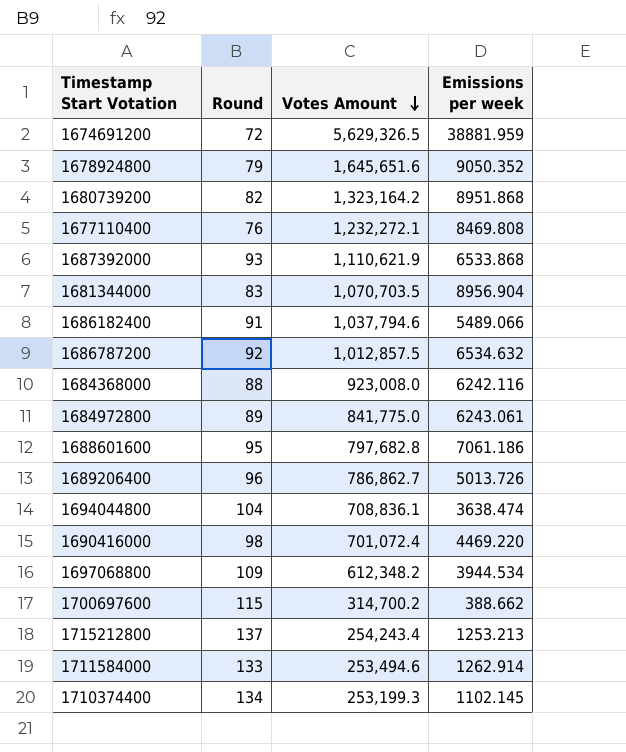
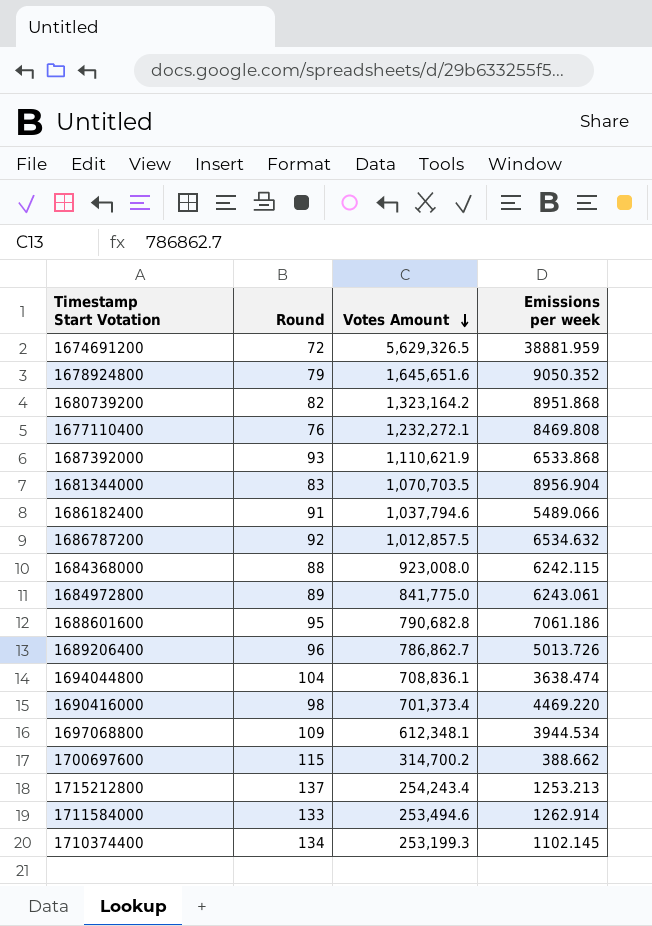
1684368000 | Emissions per week: 6242.116 -> 6242.115
1688601600 | Votes Amount: 797,682.8 -> 790,682.8
1690416000 | Votes Amount: 701,072.4 -> 701,373.4
1697068800 | Votes Amount: 612,348.2 -> 612,348.1

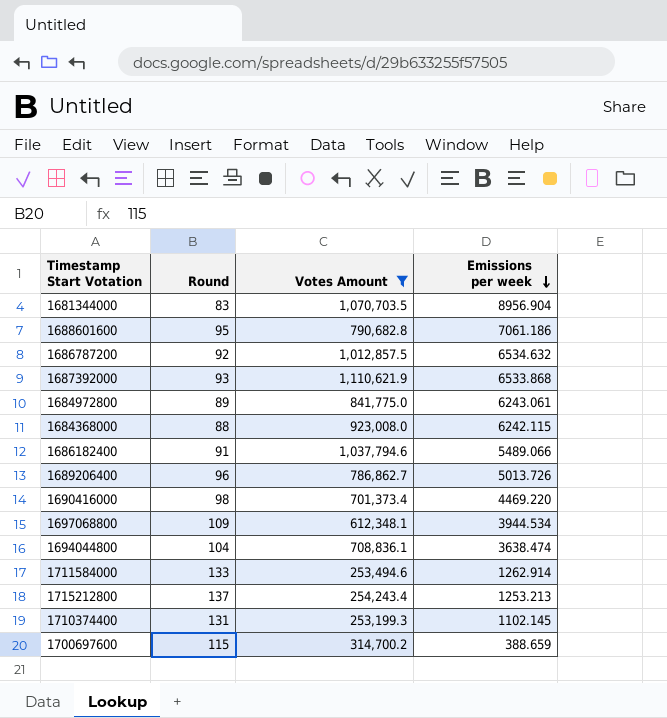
filter: none -> Votes Amount <= 1,110,621.9
row order: Votes Amount descending -> Emissions per week descending
1710374400 | Round: 134 -> 131
1700697600 | Emissions per week: 388.662 -> 388.659

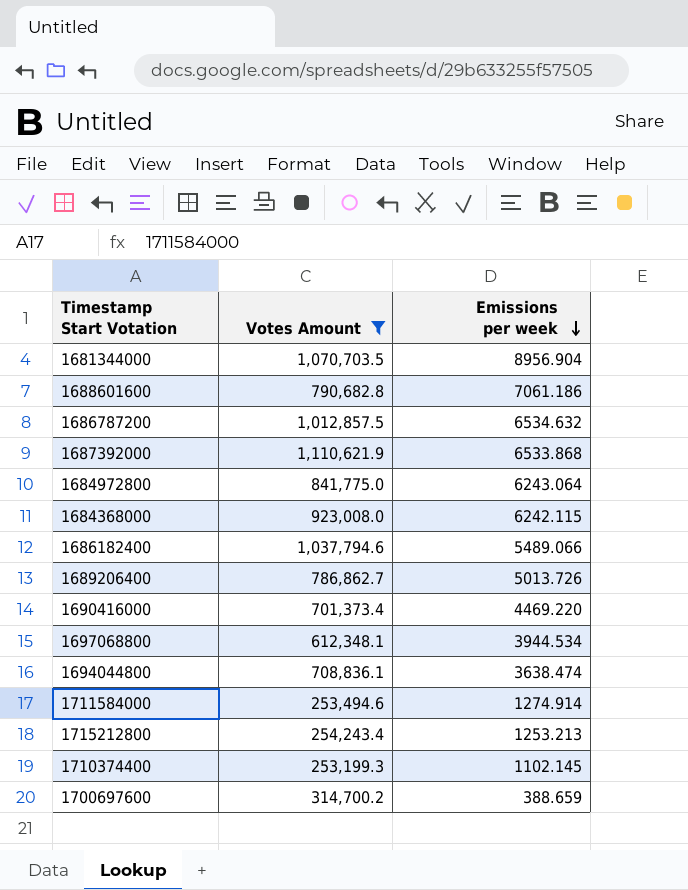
column Round | position: 2 -> none
1684972800 | Emissions per week: 6243.061 -> 6243.064
1711584000 | Emissions per week: 1262.914 -> 1274.914

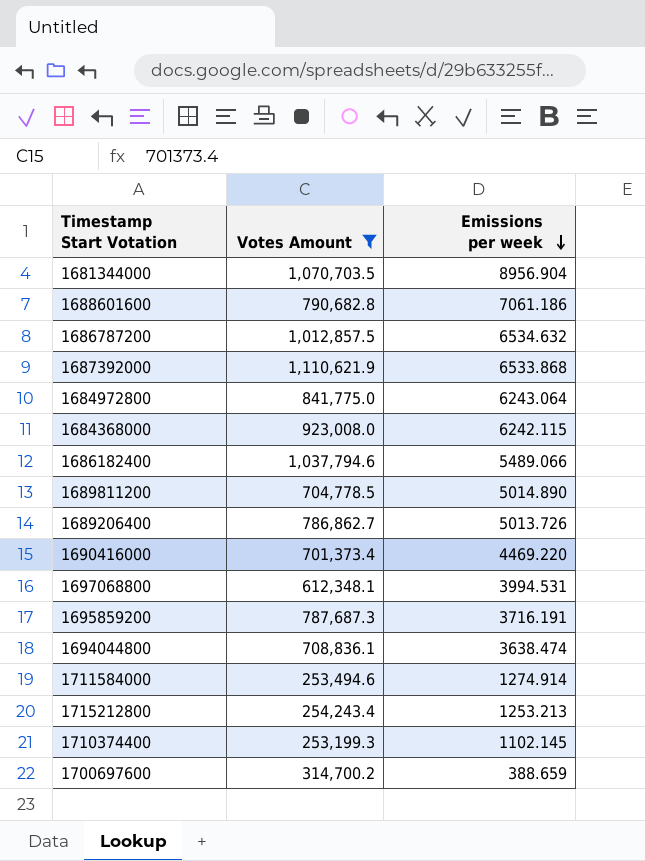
row 1689811200: none -> 704,778.5 | 5014.890
1697068800 | Emissions per week: 3944.534 -> 3994.531
row 1695859200: none -> 787,687.3 | 3716.191

